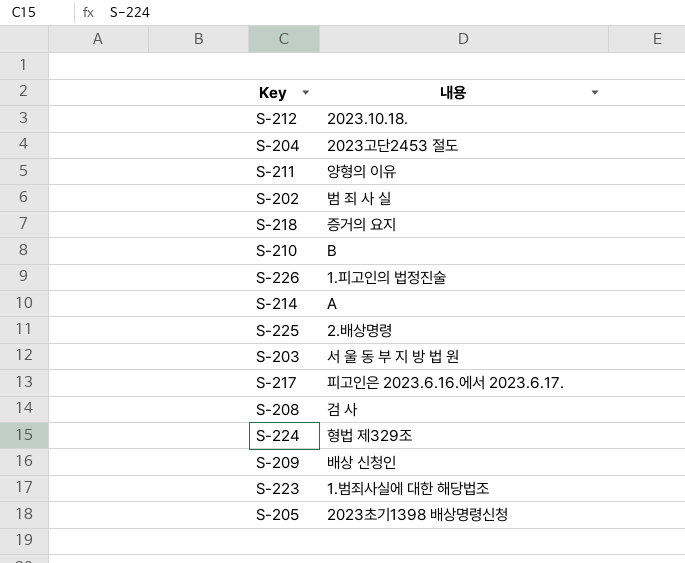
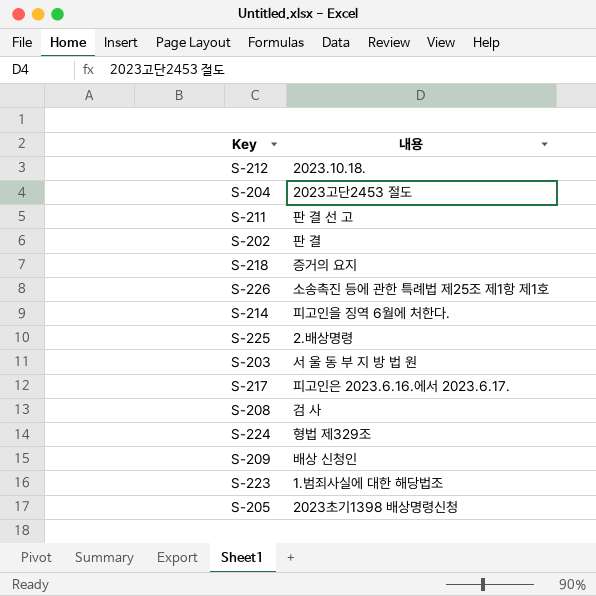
row S-210: B -> none
S-211 | 내용: 양형의 이유 -> 판 결 선 고
S-202 | 내용: 범 죄 사 실 -> 판 결
S-226 | 내용: 1.피고인의 법정진술 -> 소송촉진 등에 관한 특례법 제25조 제1항 제1호
S-214 | 내용: A -> 피고인을 징역 6월에 처한다.

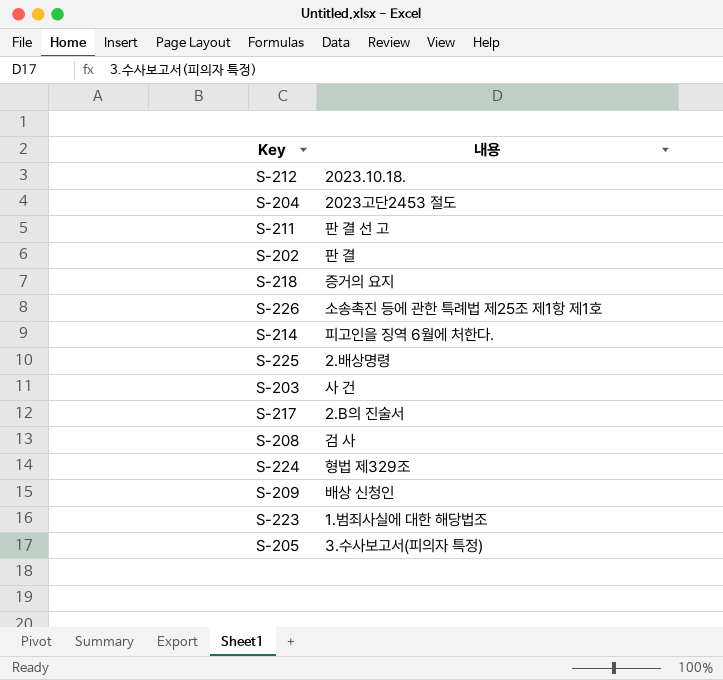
S-203 | 내용: 서 울 동 부 지 방 법 원 -> 사 건
S-217 | 내용: 피고인은 2023.6.16.에서 2023.6.17. -> 2.B의 진술서
S-205 | 내용: 2023초기1398 배상명령신청 -> 3.수사보고서(피의자 특정)

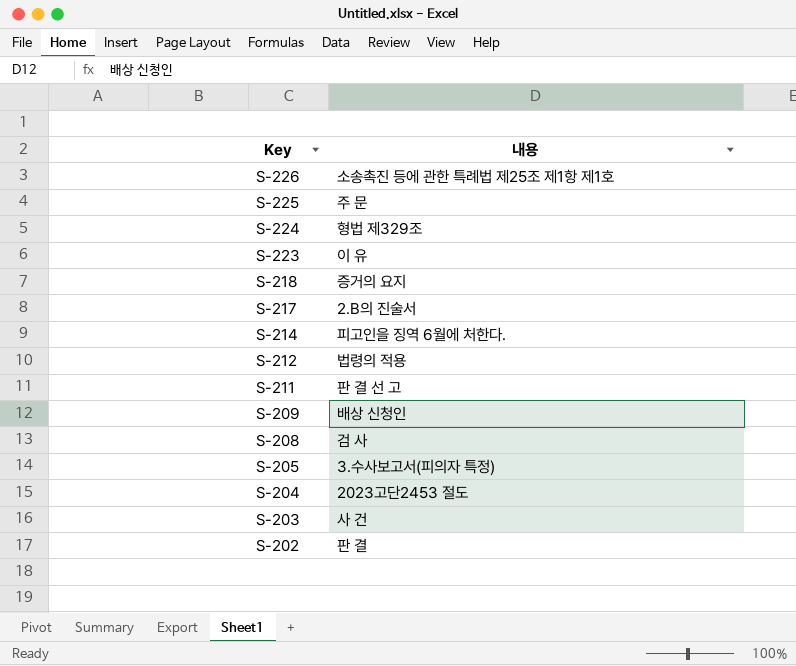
row order: none -> Key descending
S-225 | 내용: 2.배상명령 -> 주 문
S-223 | 내용: 1.범죄사실에 대한 해당법조 -> 이 유
S-212 | 내용: 2023.10.18. -> 법령의 적용

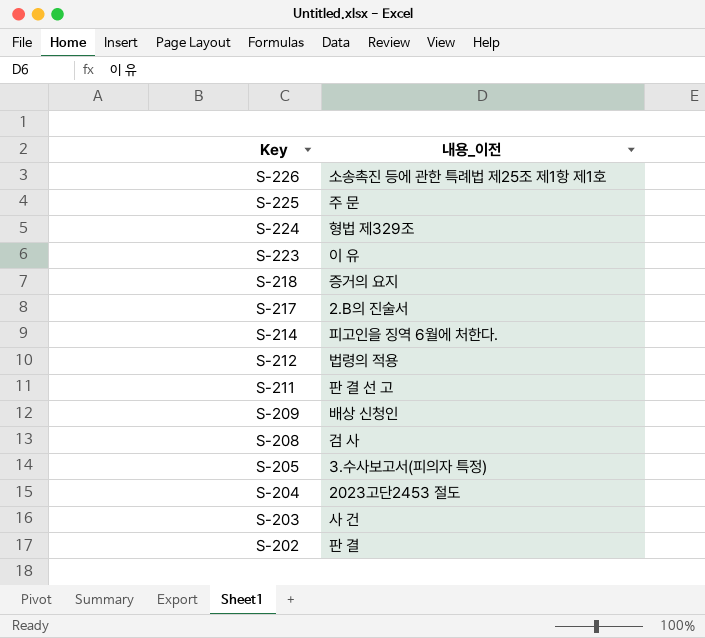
column name: 내용 -> 내용_이전

